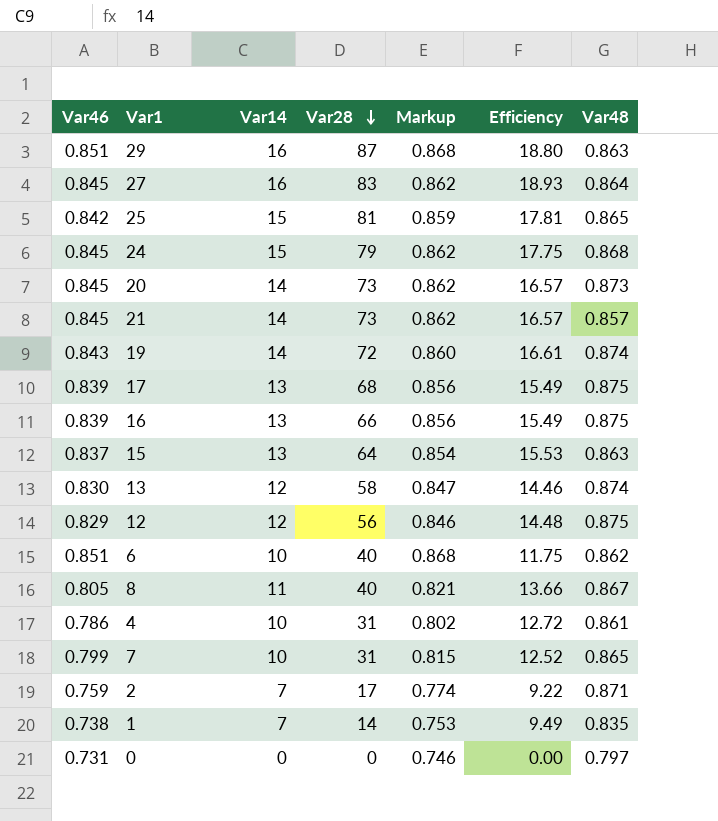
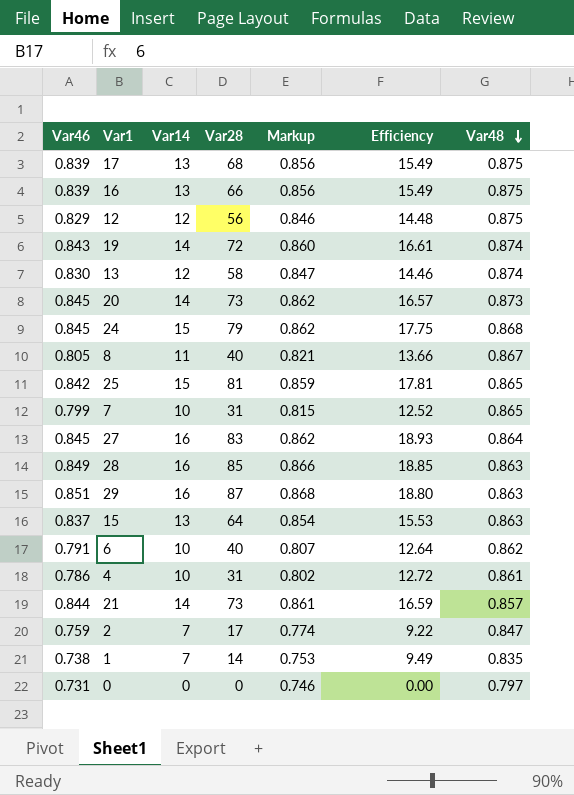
row order: Var28 descending -> Var48 descending
row 28: none -> 0.849 | 16 | 85 | 0.866 | 18.85 | 0.863
6 | Var46: 0.851 -> 0.791
6 | Markup: 0.868 -> 0.807
6 | Efficiency: 11.75 -> 12.64
21 | Var46: 0.845 -> 0.844
21 | Markup: 0.862 -> 0.861
21 | Efficiency: 16.57 -> 16.59
2 | Var48: 0.871 -> 0.847

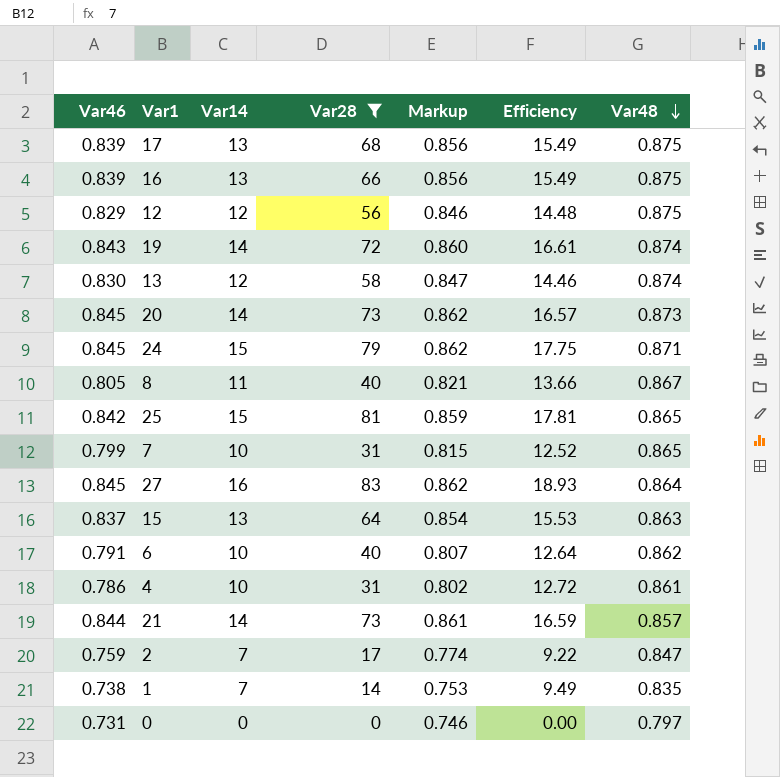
filter: none -> Var28 <= 83
24 | Var48: 0.868 -> 0.871

